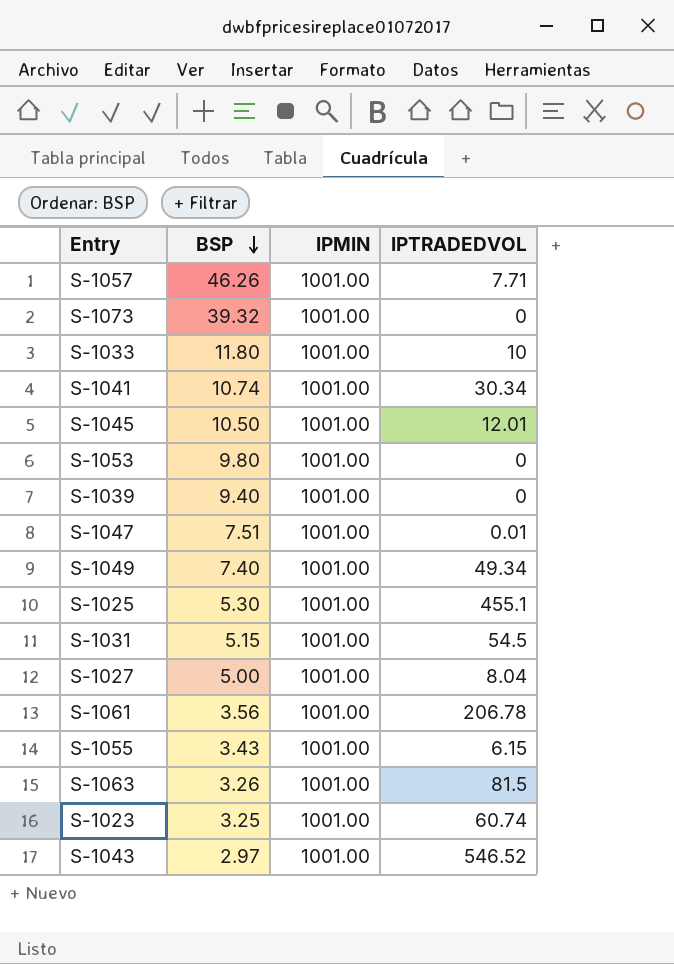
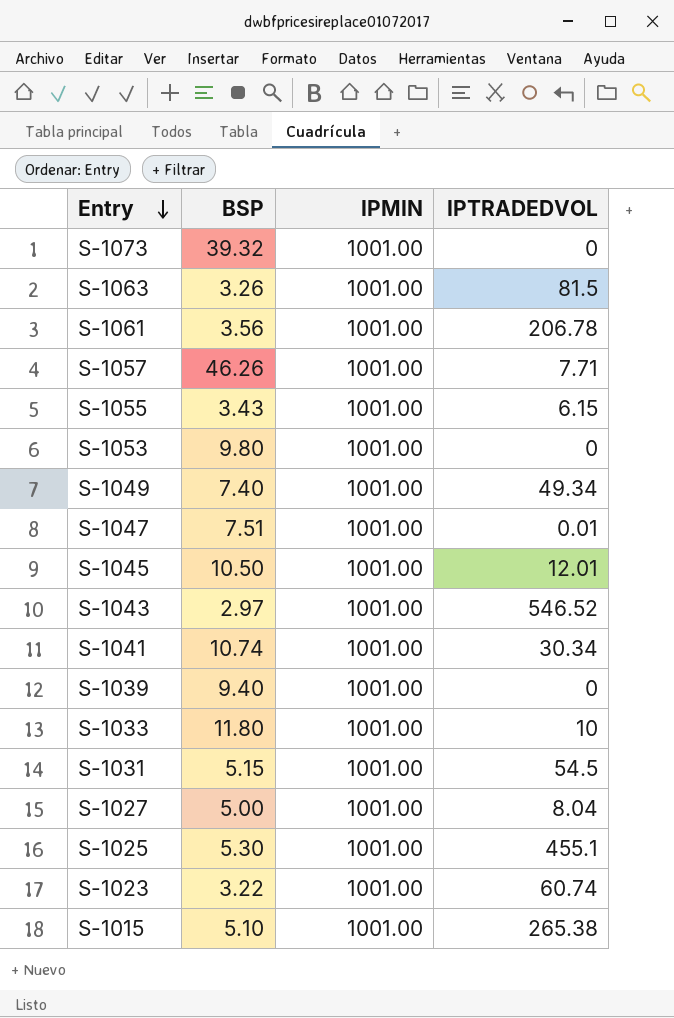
row order: BSP descending -> Entry descending
S-1023 | BSP: 3.25 -> 3.22
row S-1015: none -> 5.10 | 1001.00 | 265.38

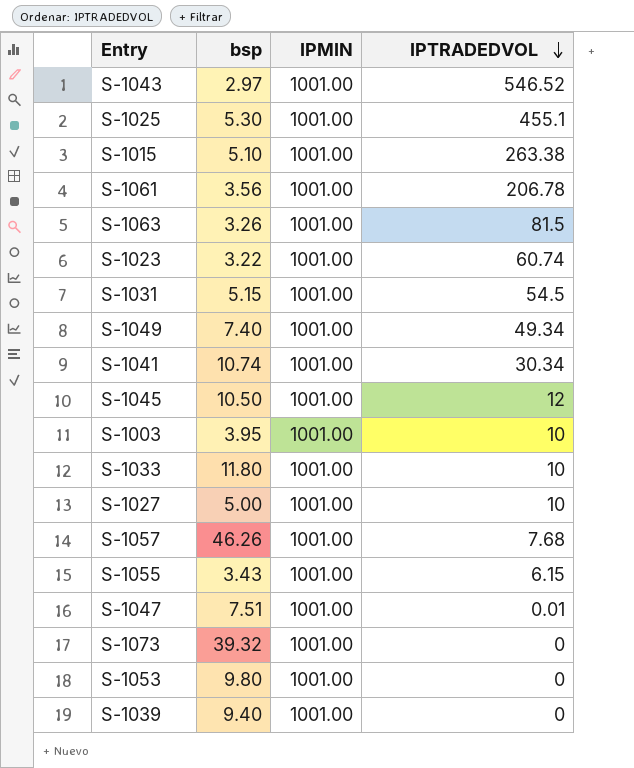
row order: Entry descending -> IPTRADEDVOL descending
column name: BSP -> bsp
S-1015 | IPTRADEDVOL: 265.38 -> 263.38
S-1045 | IPTRADEDVOL: 12.01 -> 12
row S-1003: none -> 3.95 | 1001.00 | 10
S-1027 | IPTRADEDVOL: 8.04 -> 10
S-1057 | IPTRADEDVOL: 7.71 -> 7.68

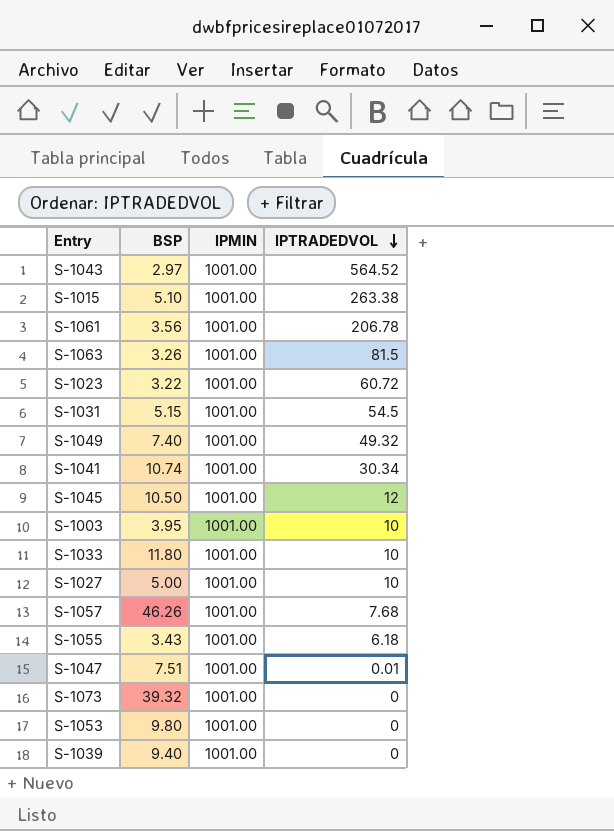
column name: bsp -> BSP
row S-1025: 5.30 | 1001.00 | 455.1 -> none
S-1043 | IPTRADEDVOL: 546.52 -> 564.52
S-1023 | IPTRADEDVOL: 60.74 -> 60.72
S-1049 | IPTRADEDVOL: 49.34 -> 49.32
S-1055 | IPTRADEDVOL: 6.15 -> 6.18

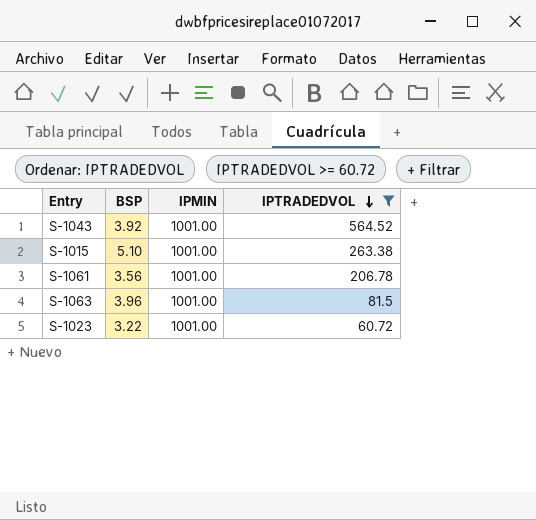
filter: none -> IPTRADEDVOL >= 60.72
S-1043 | BSP: 2.97 -> 3.92
S-1063 | BSP: 3.26 -> 3.96

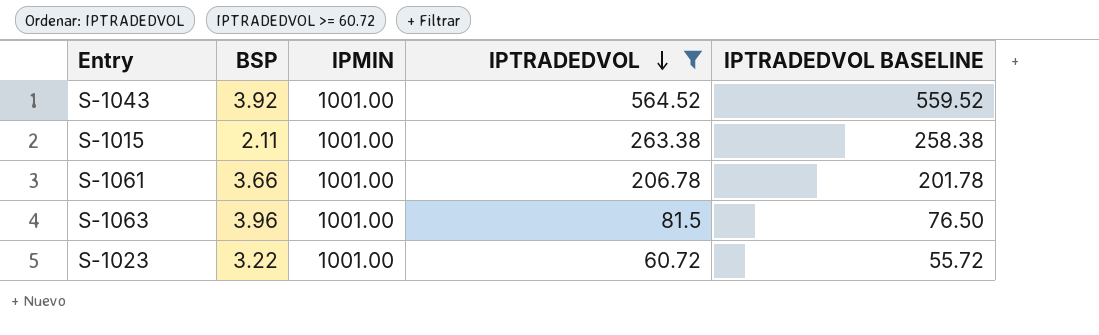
column IPTRADEDVOL BASELINE | formula: none -> [IPTRADEDVOL] - 5
S-1015 | BSP: 5.10 -> 2.11
S-1061 | BSP: 3.56 -> 3.66

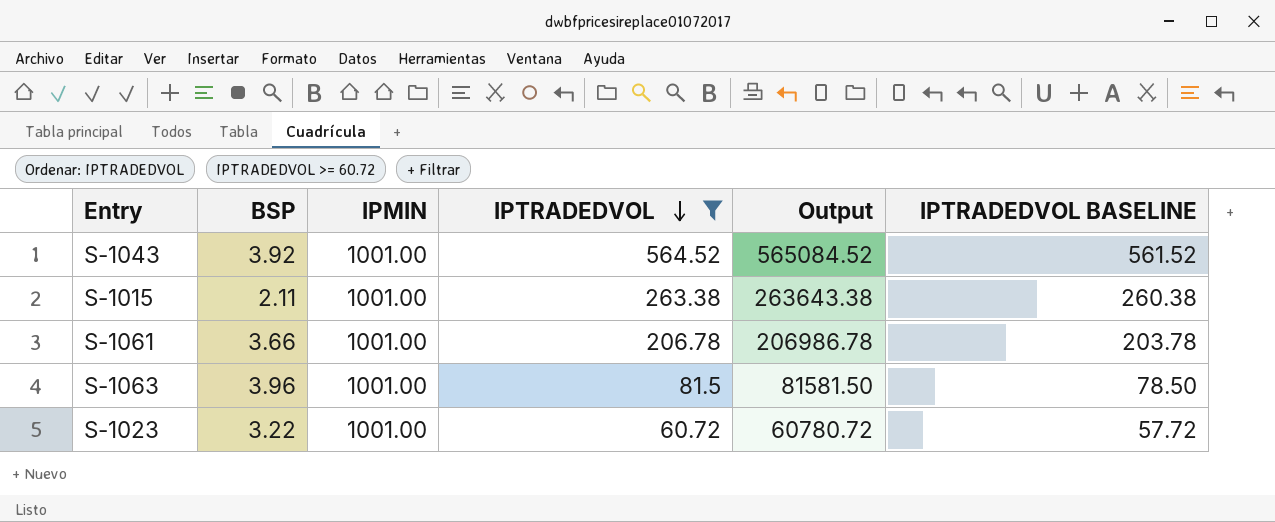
column Output | formula: none -> [IPMIN] * [IPTRADEDVOL]
column IPTRADEDVOL BASELINE | formula: [IPTRADEDVOL] - 5 -> [IPTRADEDVOL] - 3

